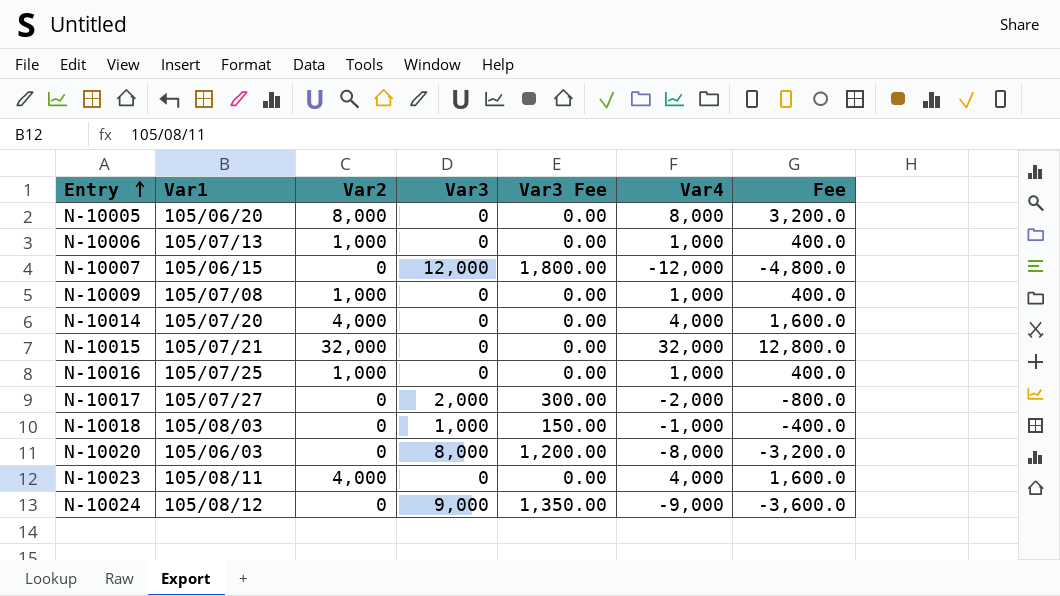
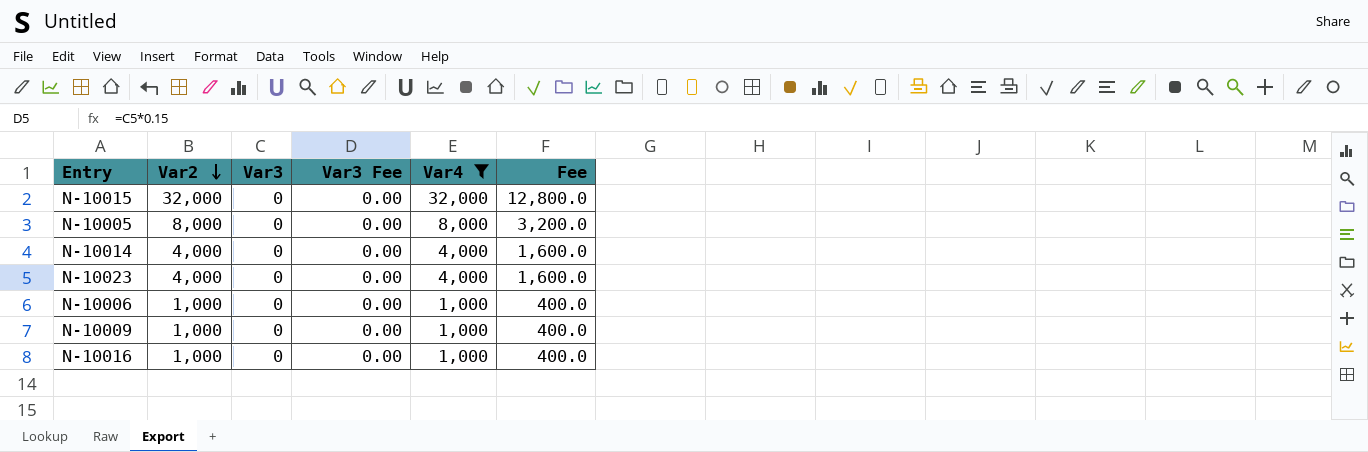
filter: none -> Var4 >= 1,000
row order: Entry ascending -> Var2 descending
column Var1 | position: 2 -> none

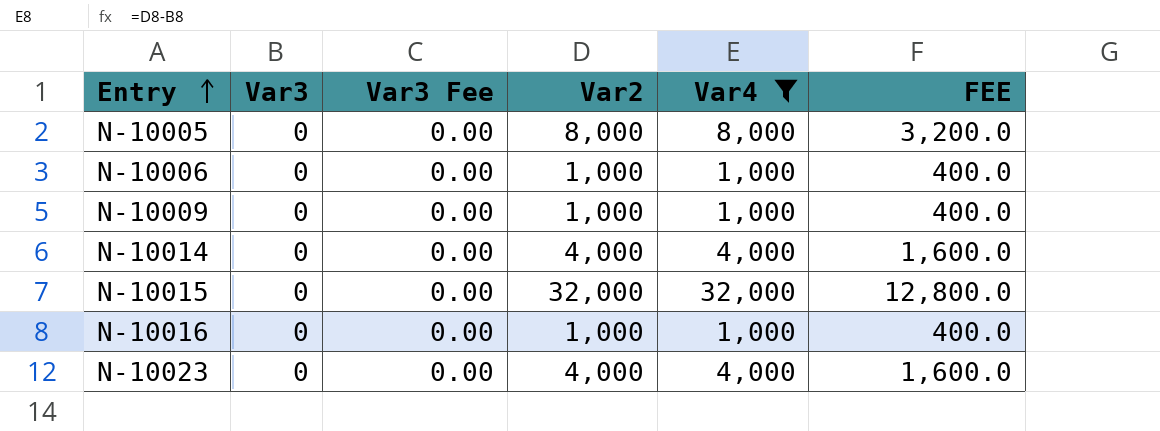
row order: Var2 descending -> Entry ascending
column Var2 | position: 2 -> 4
column name: Fee -> FEE

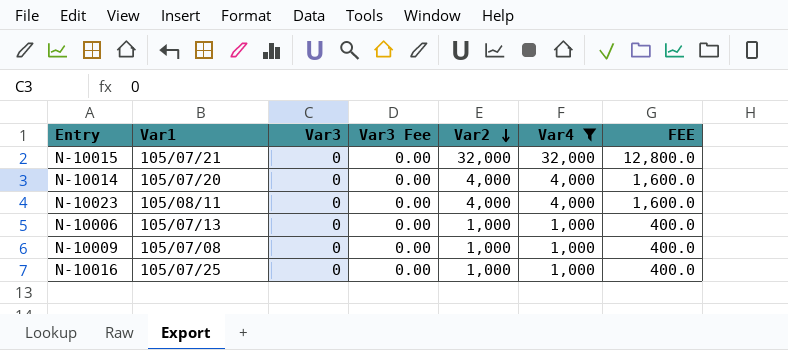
row order: Entry ascending -> Var2 descending
column Var1 | position: none -> 2
row N-10005: 0 | 0.00 | 8,000 | 8,000 | 3,200.0 -> none

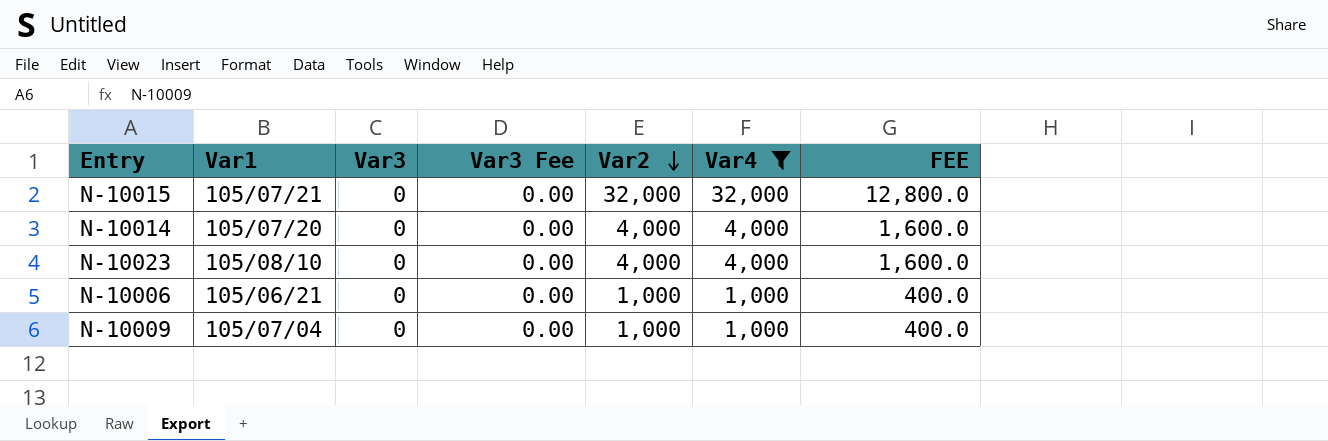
row N-10016: 105/07/25 | 0 | 0.00 | 1,000 | 1,000 | 400.0 -> none
N-10023 | Var1: 105/08/11 -> 105/08/10
N-10006 | Var1: 105/07/13 -> 105/06/21
N-10009 | Var1: 105/07/08 -> 105/07/04

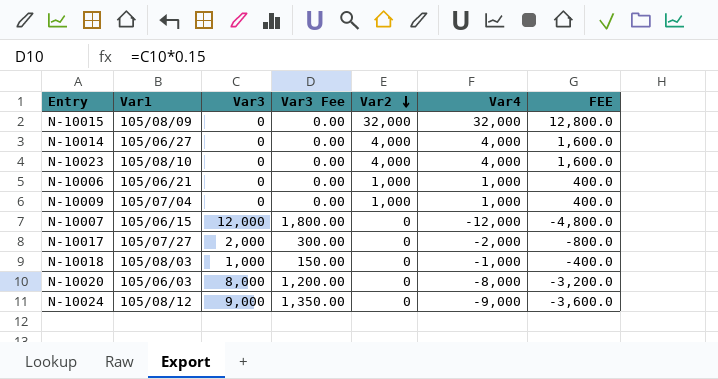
filter: Var4 >= 1,000 -> none
N-10015 | Var1: 105/07/21 -> 105/08/09
N-10014 | Var1: 105/07/20 -> 105/06/27

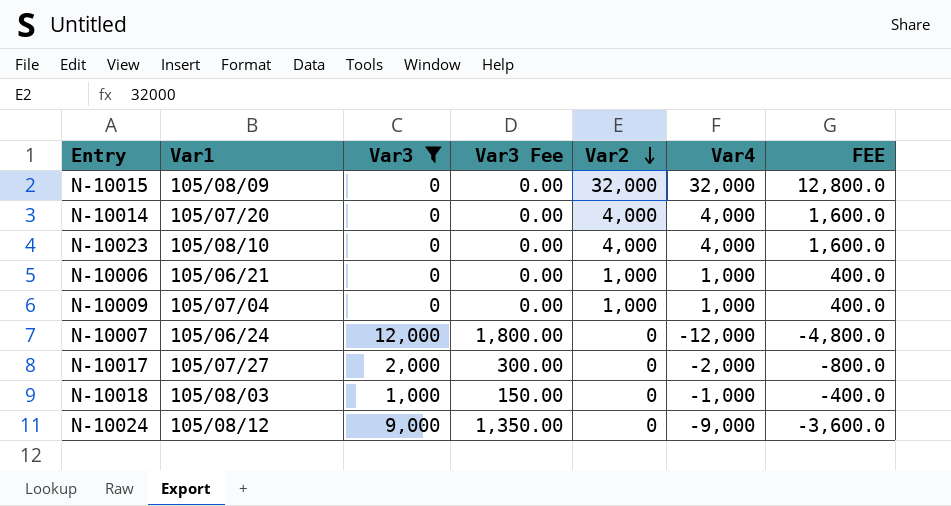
filter: none -> Var3 != 8,000
N-10014 | Var1: 105/06/27 -> 105/07/20
N-10007 | Var1: 105/06/15 -> 105/06/24

